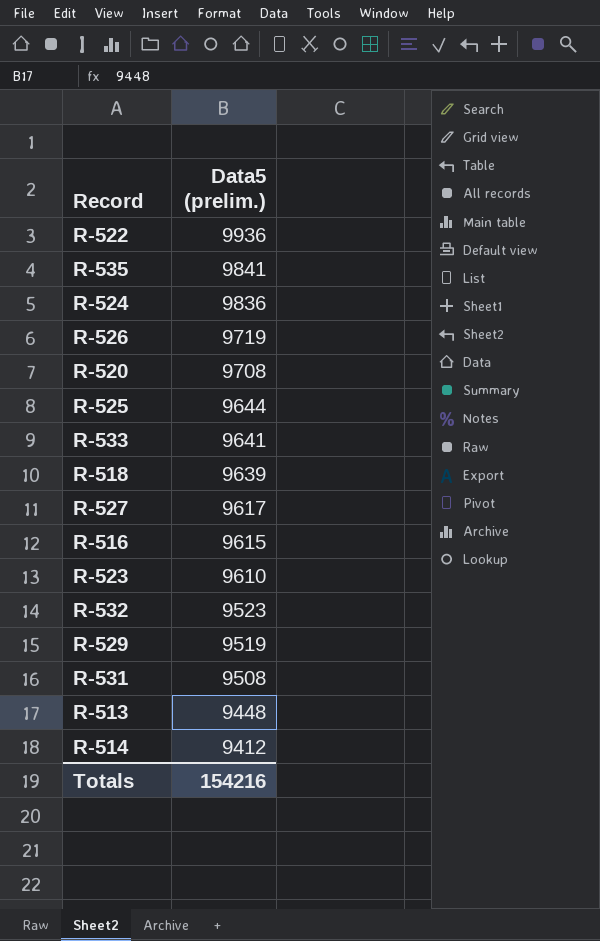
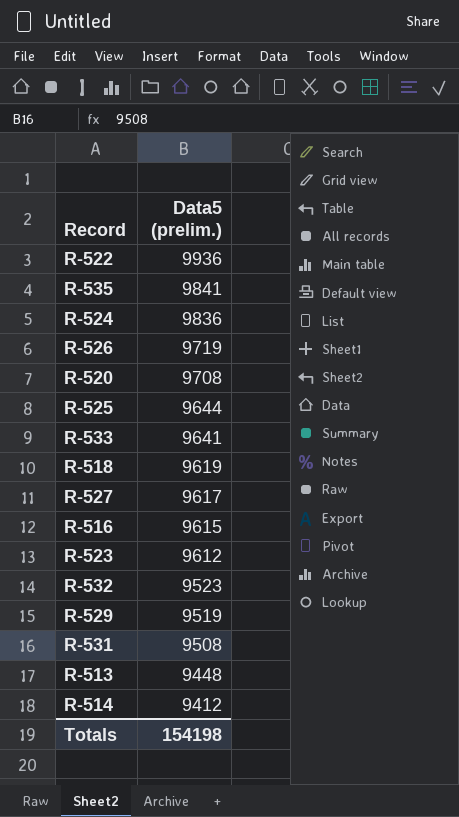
R-518 | Data5 (prelim.): 9639 -> 9619
R-523 | Data5 (prelim.): 9610 -> 9612
Totals | Data5 (prelim.): 154216 -> 154198

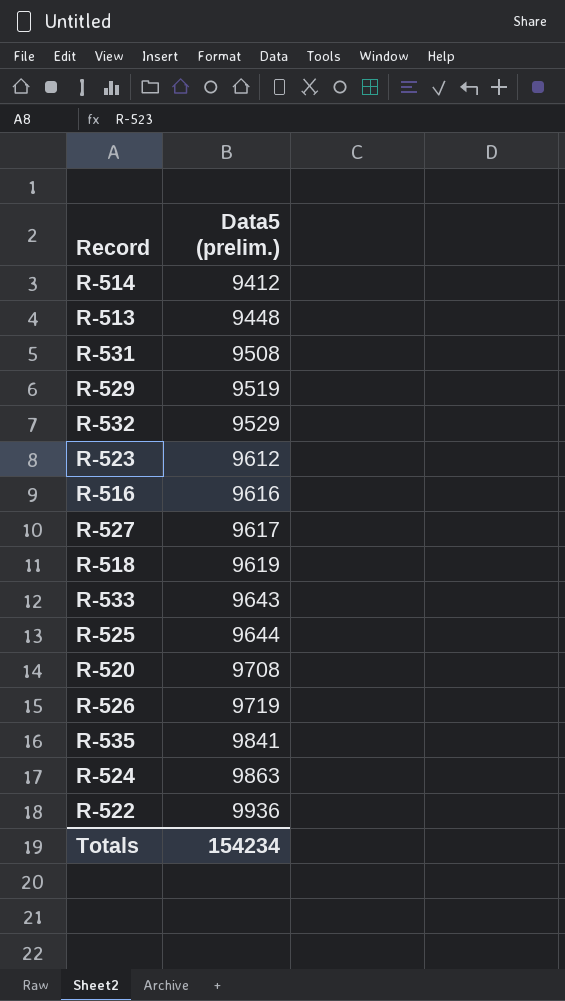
row order: Data5 (prelim.) descending -> Data5 (prelim.) ascending
R-532 | Data5 (prelim.): 9523 -> 9529
R-516 | Data5 (prelim.): 9615 -> 9616
R-533 | Data5 (prelim.): 9641 -> 9643
R-524 | Data5 (prelim.): 9836 -> 9863
Totals | Data5 (prelim.): 154198 -> 154234

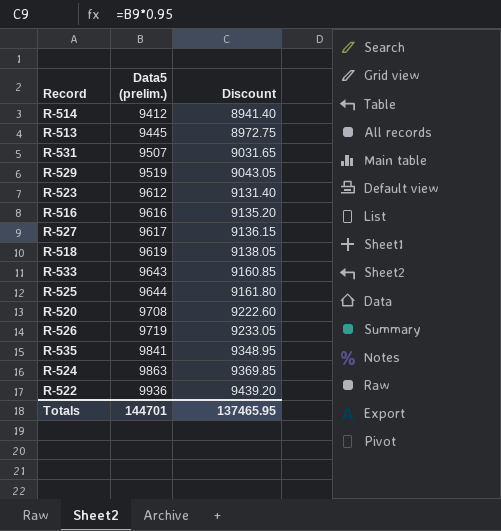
column Discount | formula: none -> [Data5 (prelim.)] * 0.95
row R-532: 9529 -> none
R-513 | Data5 (prelim.): 9448 -> 9445
R-531 | Data5 (prelim.): 9508 -> 9507
Totals | Data5 (prelim.): 154234 -> 144701

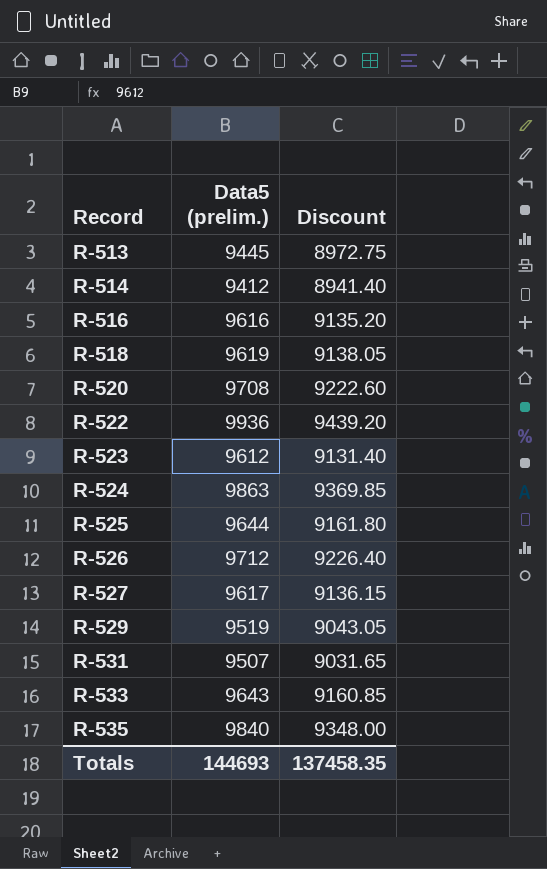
row order: Data5 (prelim.) ascending -> Record ascending
R-526 | Data5 (prelim.): 9719 -> 9712
R-526 | Discount: 9233.05 -> 9226.40
R-535 | Data5 (prelim.): 9841 -> 9840
R-535 | Discount: 9348.95 -> 9348.00
Totals | Data5 (prelim.): 144701 -> 144693
Totals | Discount: 137465.95 -> 137458.35

